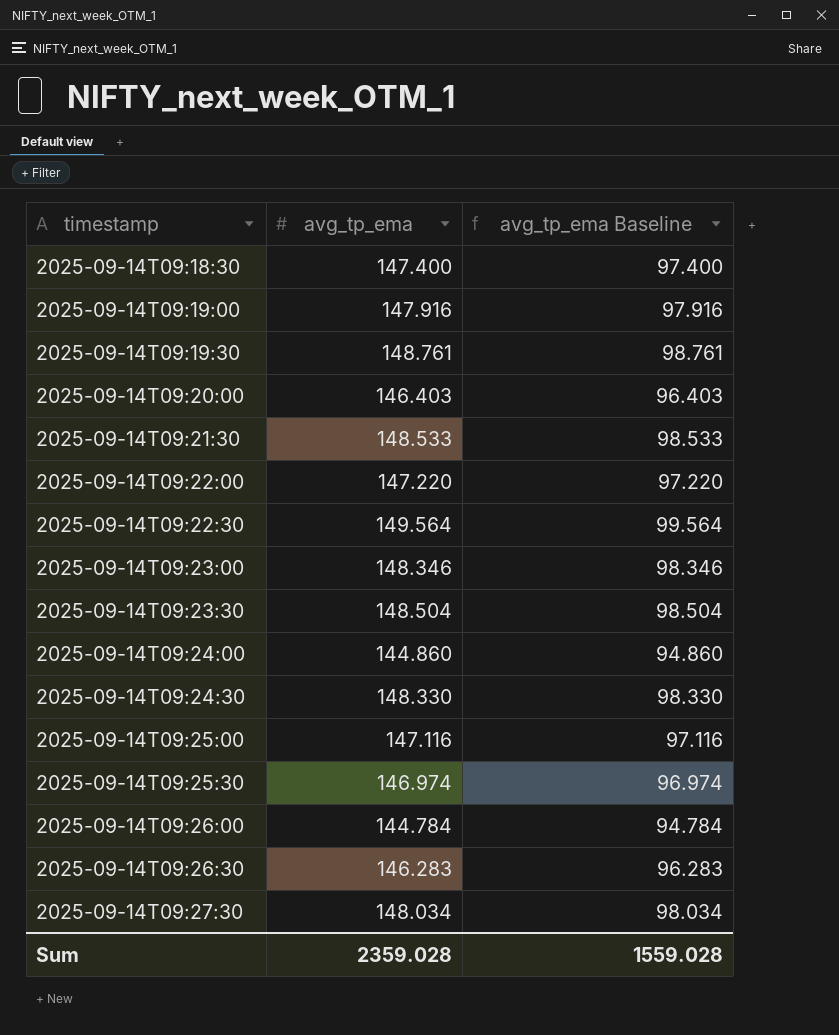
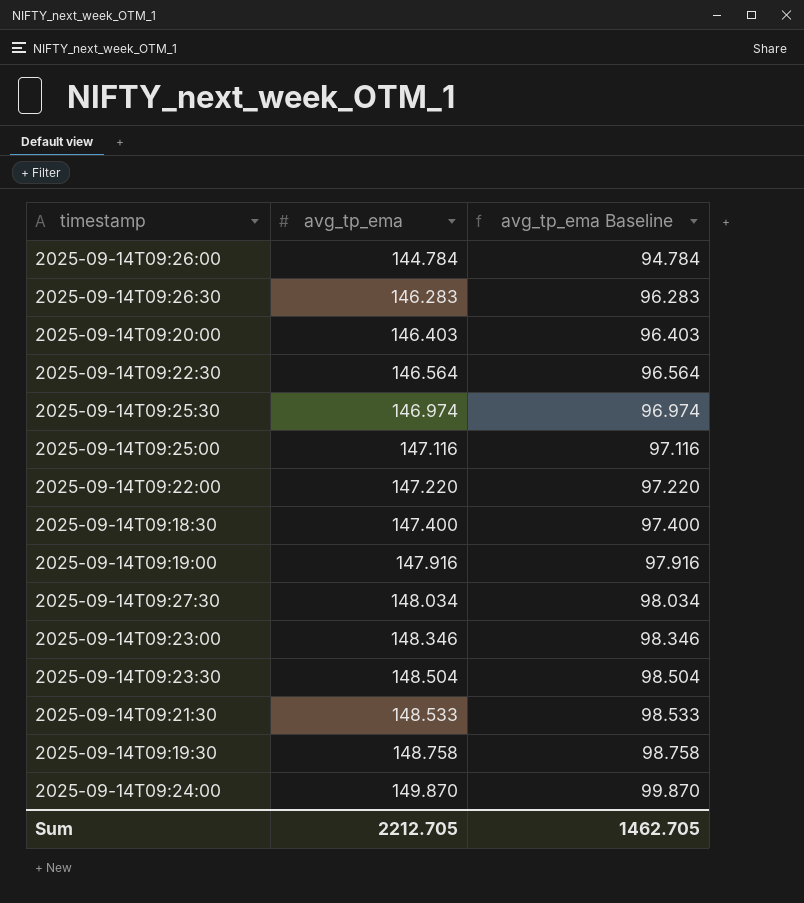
row order: timestamp ascending -> avg_tp_ema ascending
row 2025-09-14T09:24:30: 148.330 | 98.330 -> none
2025-09-14T09:22:30 | avg_tp_ema: 149.564 -> 146.564
2025-09-14T09:22:30 | avg_tp_ema Baseline: 99.564 -> 96.564
2025-09-14T09:19:30 | avg_tp_ema: 148.761 -> 148.758
2025-09-14T09:19:30 | avg_tp_ema Baseline: 98.761 -> 98.758
2025-09-14T09:24:00 | avg_tp_ema: 144.860 -> 149.870
2025-09-14T09:24:00 | avg_tp_ema Baseline: 94.860 -> 99.870
Sum | avg_tp_ema: 2359.028 -> 2212.705
Sum | avg_tp_ema Baseline: 1559.028 -> 1462.705

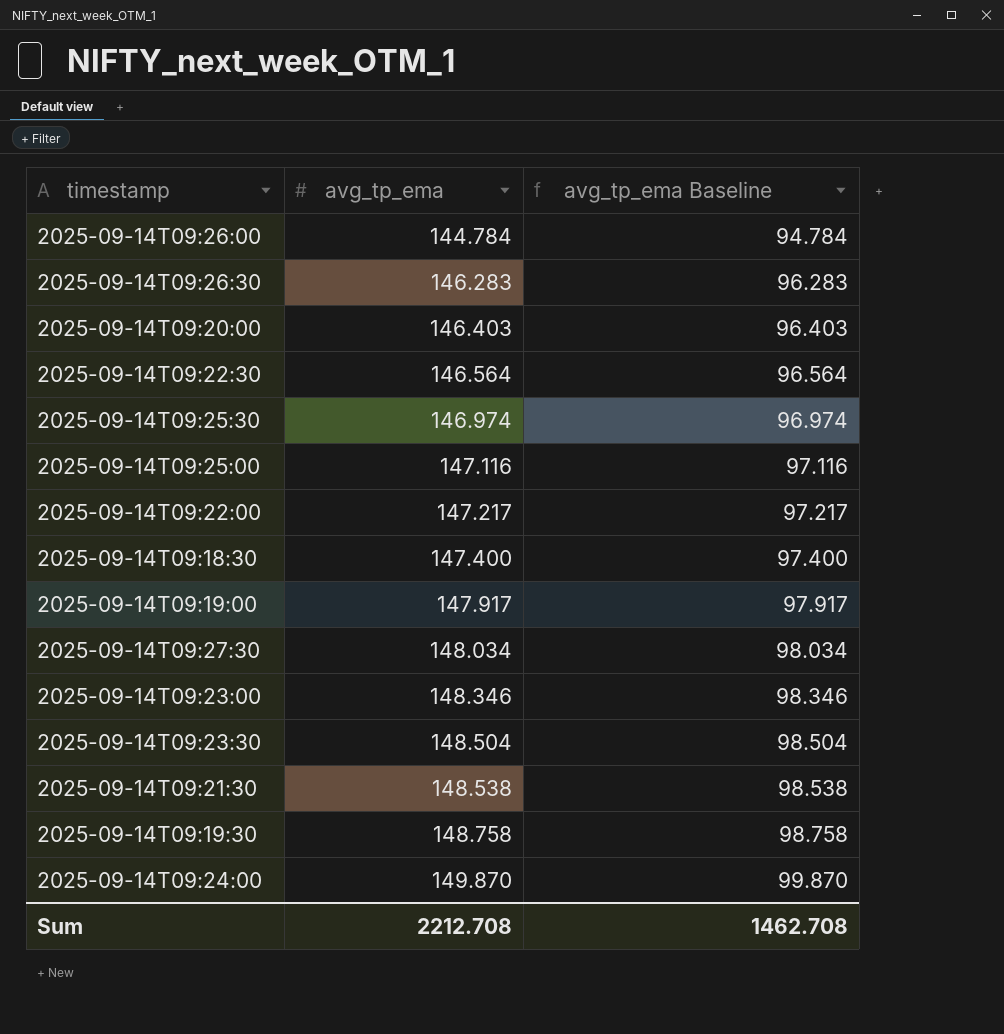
2025-09-14T09:22:00 | avg_tp_ema: 147.220 -> 147.217
2025-09-14T09:22:00 | avg_tp_ema Baseline: 97.220 -> 97.217
2025-09-14T09:19:00 | avg_tp_ema: 147.916 -> 147.917
2025-09-14T09:19:00 | avg_tp_ema Baseline: 97.916 -> 97.917
2025-09-14T09:21:30 | avg_tp_ema: 148.533 -> 148.538
2025-09-14T09:21:30 | avg_tp_ema Baseline: 98.533 -> 98.538
Sum | avg_tp_ema: 2212.705 -> 2212.708
Sum | avg_tp_ema Baseline: 1462.705 -> 1462.708

